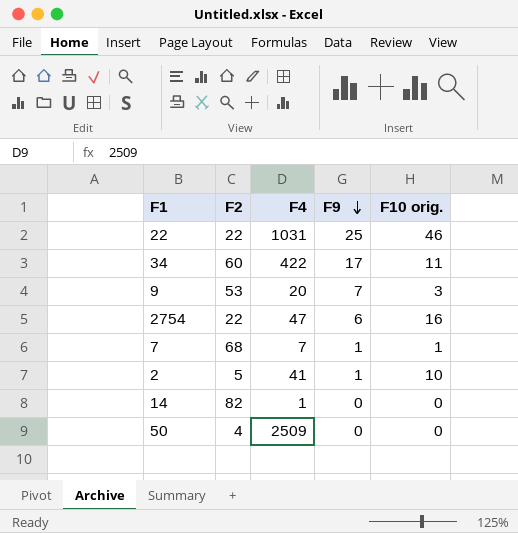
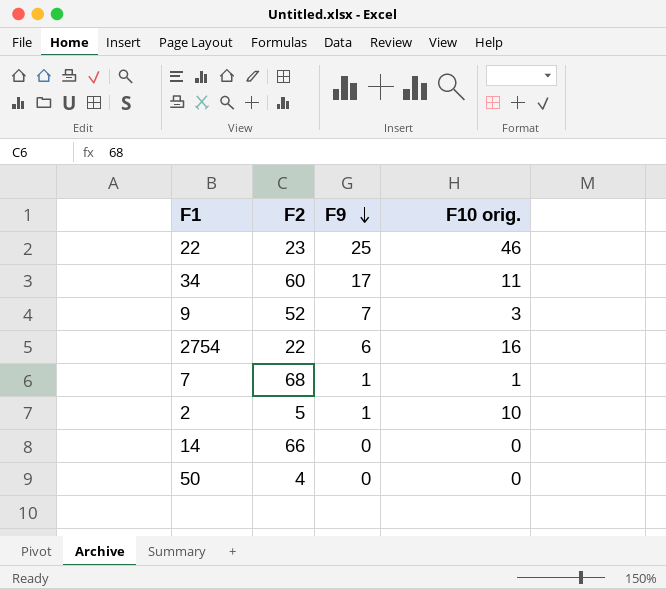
column F4 | position: 3 -> none
22 | F2: 22 -> 23
9 | F2: 53 -> 52
14 | F2: 82 -> 66

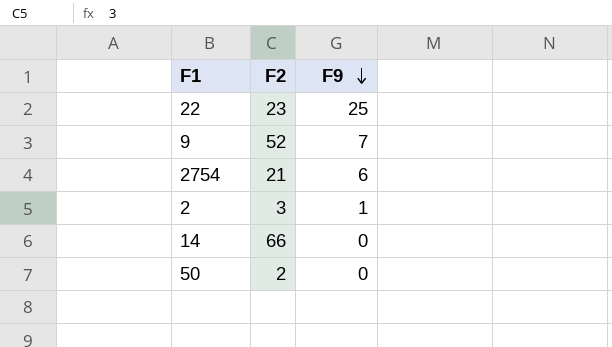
column F10 orig. | position: 4 -> none
row 34: 60 | 17 | 11 -> none
row 7: 68 | 1 | 1 -> none
2754 | F2: 22 -> 21
2 | F2: 5 -> 3
50 | F2: 4 -> 2

